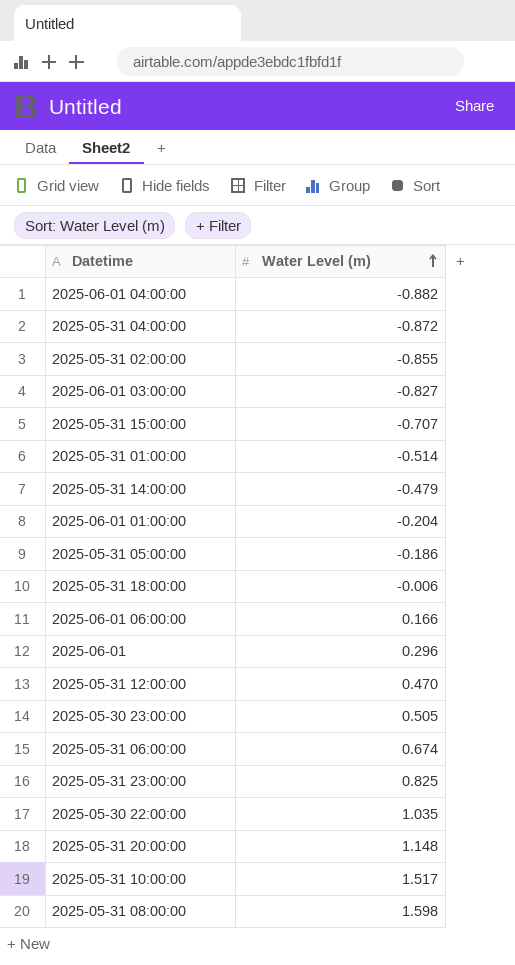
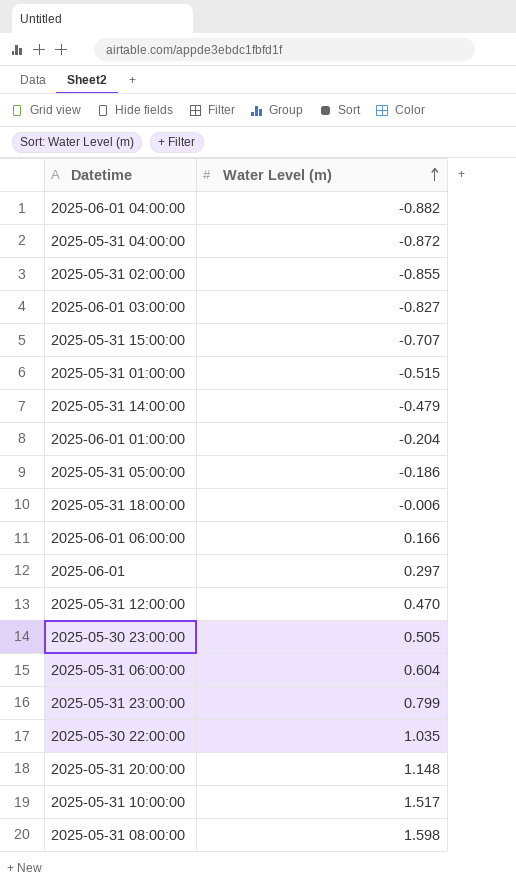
2025-05-31 01:00:00 | Water Level (m): -0.514 -> -0.515
2025-06-01 | Water Level (m): 0.296 -> 0.297
2025-05-31 06:00:00 | Water Level (m): 0.674 -> 0.604
2025-05-31 23:00:00 | Water Level (m): 0.825 -> 0.799

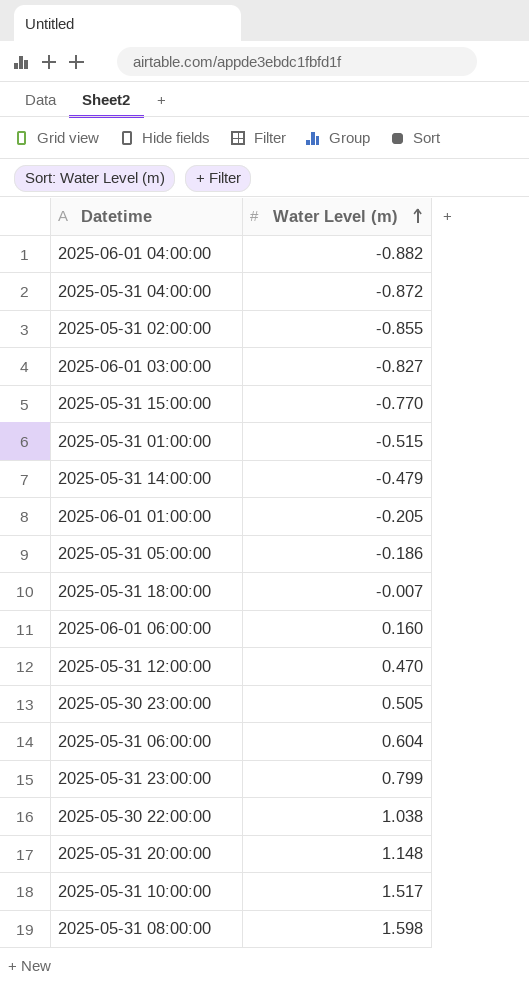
row 2025-06-01: 0.297 -> none
2025-05-31 15:00:00 | Water Level (m): -0.707 -> -0.770
2025-06-01 01:00:00 | Water Level (m): -0.204 -> -0.205
2025-05-31 18:00:00 | Water Level (m): -0.006 -> -0.007
2025-06-01 06:00:00 | Water Level (m): 0.166 -> 0.160
2025-05-30 22:00:00 | Water Level (m): 1.035 -> 1.038

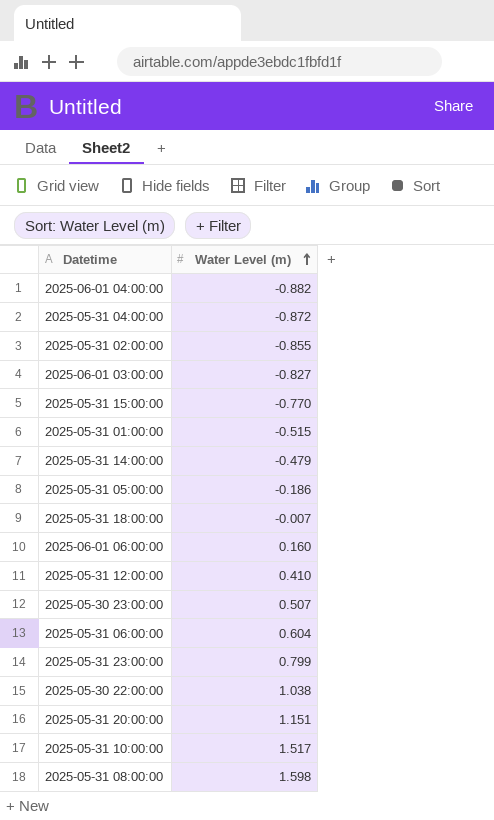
row 2025-06-01 01:00:00: -0.205 -> none
2025-05-31 12:00:00 | Water Level (m): 0.470 -> 0.410
2025-05-30 23:00:00 | Water Level (m): 0.505 -> 0.507
2025-05-31 20:00:00 | Water Level (m): 1.148 -> 1.151

